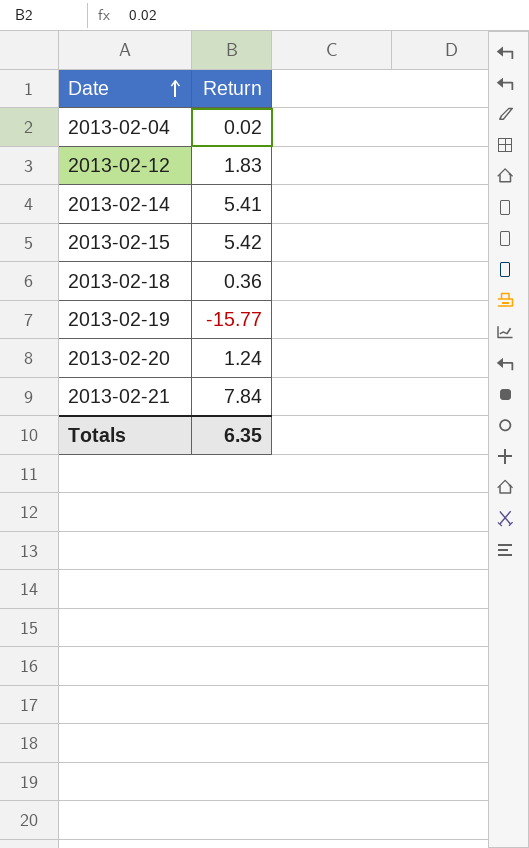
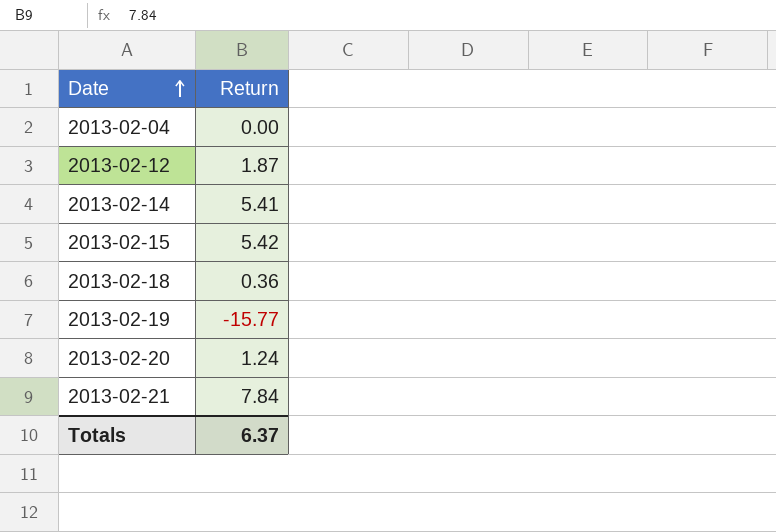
2013-02-04 | Return: 0.02 -> 0.00
2013-02-12 | Return: 1.83 -> 1.87
Totals | Return: 6.35 -> 6.37

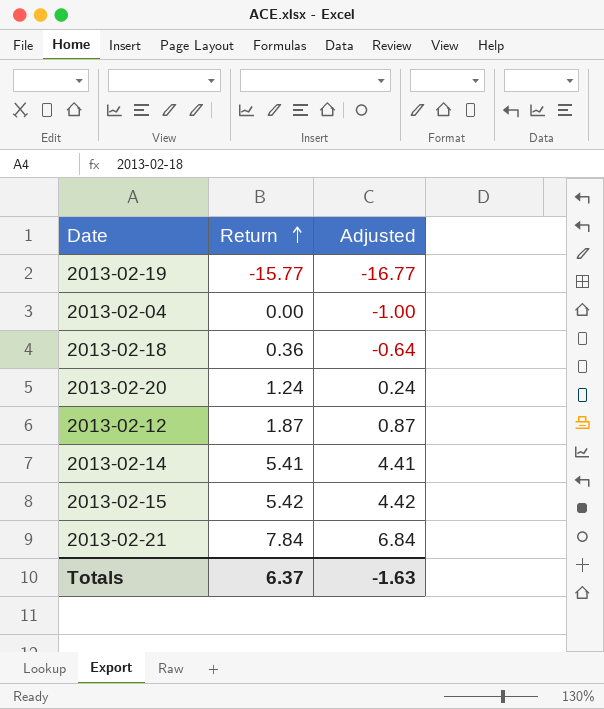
row order: Date ascending -> Return ascending
column Adjusted | formula: none -> [Return] - 1

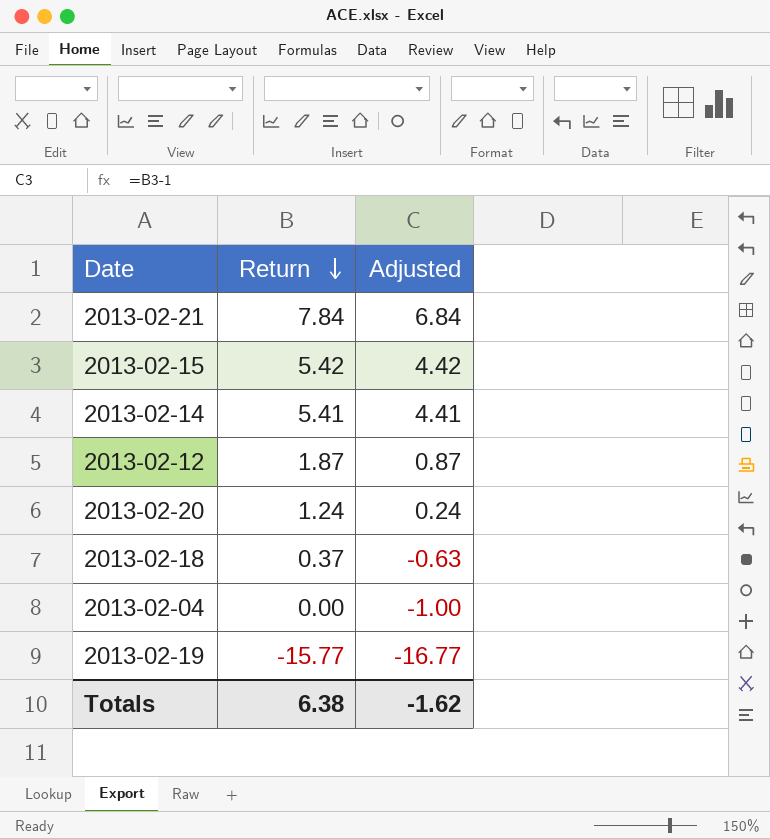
row order: Return ascending -> Return descending
2013-02-18 | Return: 0.36 -> 0.37
2013-02-18 | Adjusted: -0.64 -> -0.63
Totals | Return: 6.37 -> 6.38
Totals | Adjusted: -1.63 -> -1.62

